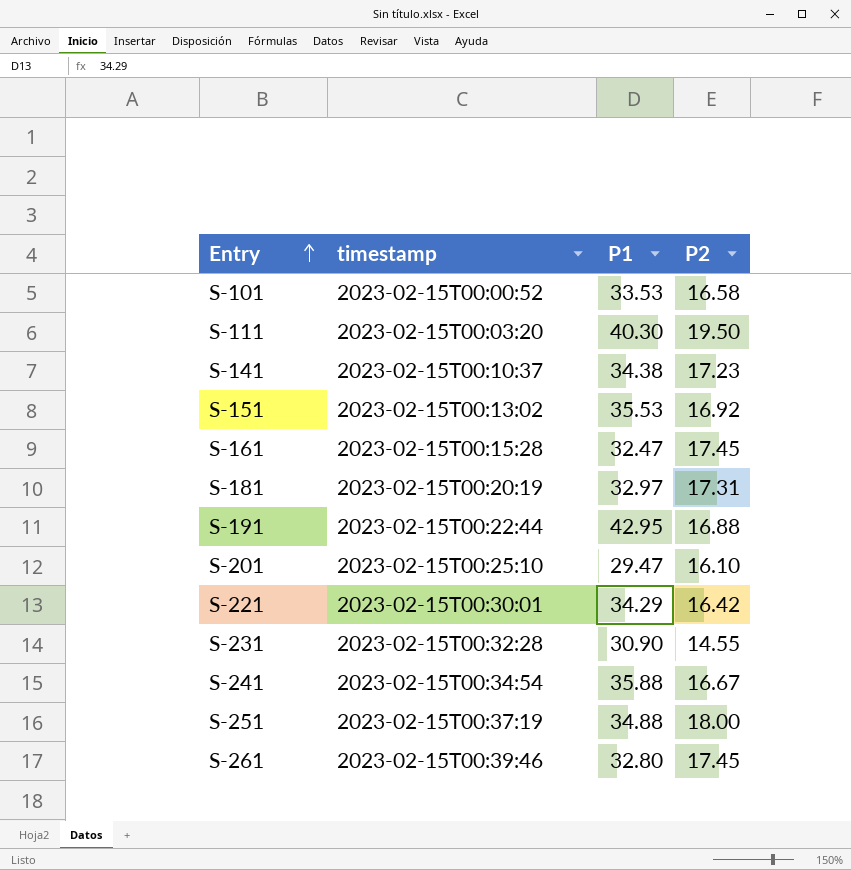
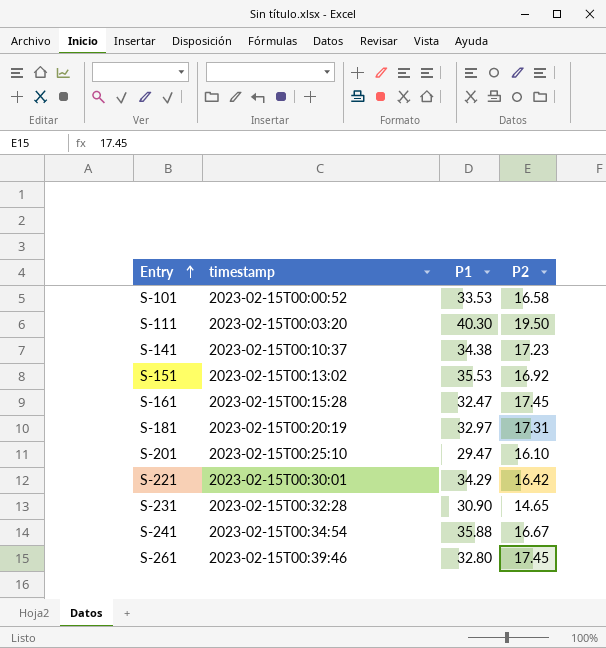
row S-191: 2023-02-15T00:22:44 | 42.95 | 16.88 -> none
row S-251: 2023-02-15T00:37:19 | 34.88 | 18.00 -> none
S-231 | P2: 14.55 -> 14.65

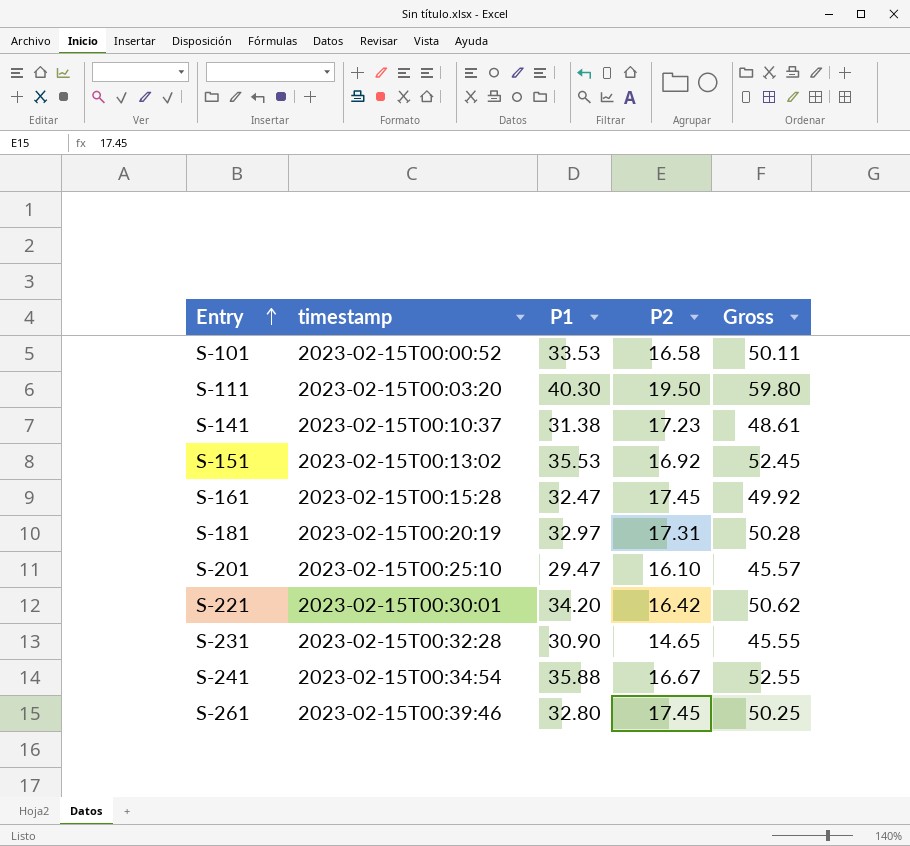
column Gross | formula: none -> [P1] + [P2]
S-141 | P1: 34.38 -> 31.38
S-221 | P1: 34.29 -> 34.20

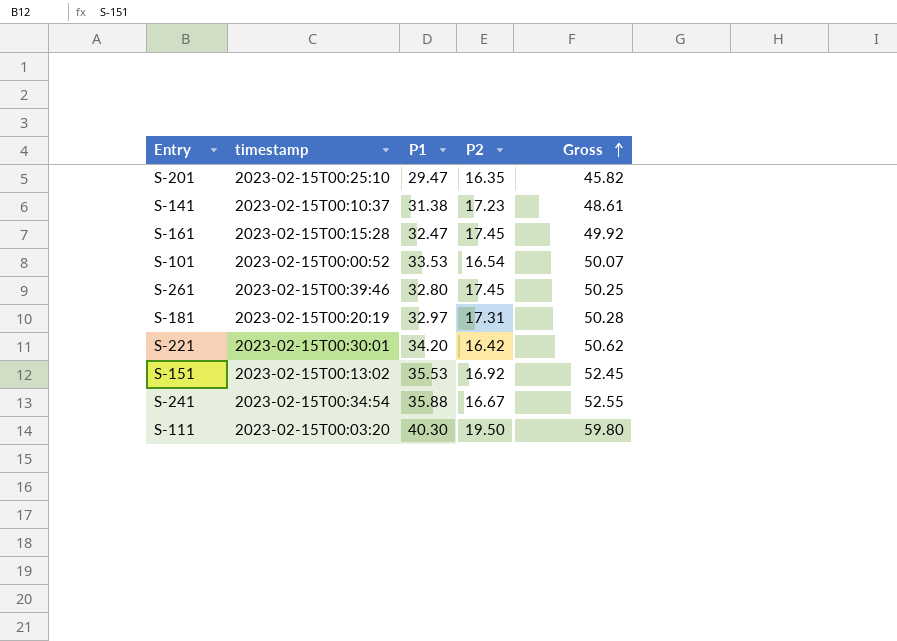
row order: Entry ascending -> Gross ascending
row S-231: 2023-02-15T00:32:28 | 30.90 | 14.65 | 45.55 -> none
S-201 | P2: 16.10 -> 16.35
S-201 | Gross: 45.57 -> 45.82
S-101 | P2: 16.58 -> 16.54
S-101 | Gross: 50.11 -> 50.07

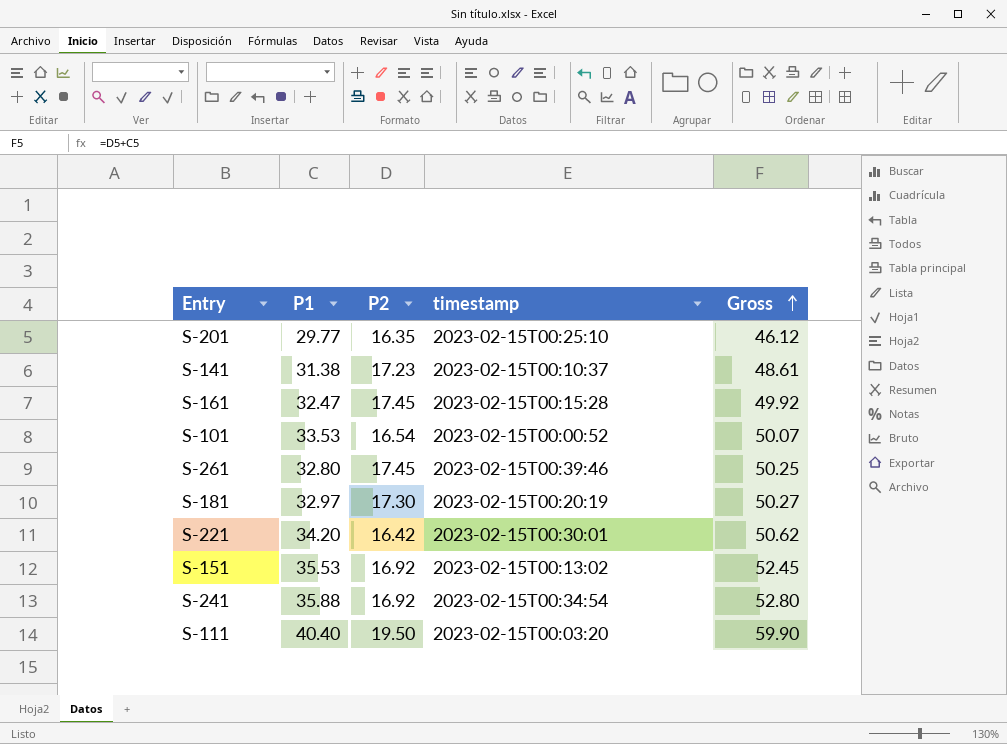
column timestamp | position: 2 -> 4
S-201 | P1: 29.47 -> 29.77
S-201 | Gross: 45.82 -> 46.12
S-181 | P2: 17.31 -> 17.30
S-181 | Gross: 50.28 -> 50.27
S-241 | P2: 16.67 -> 16.92
S-241 | Gross: 52.55 -> 52.80
S-111 | P1: 40.30 -> 40.40
S-111 | Gross: 59.80 -> 59.90

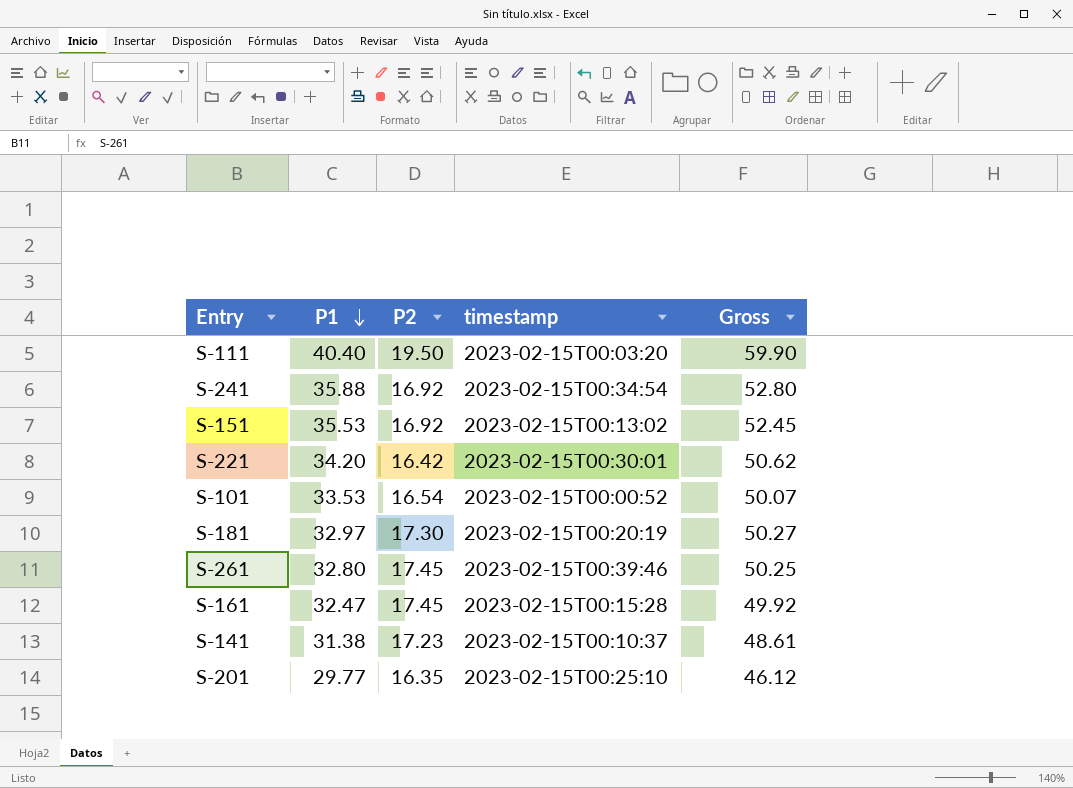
row order: Gross ascending -> P1 descending

